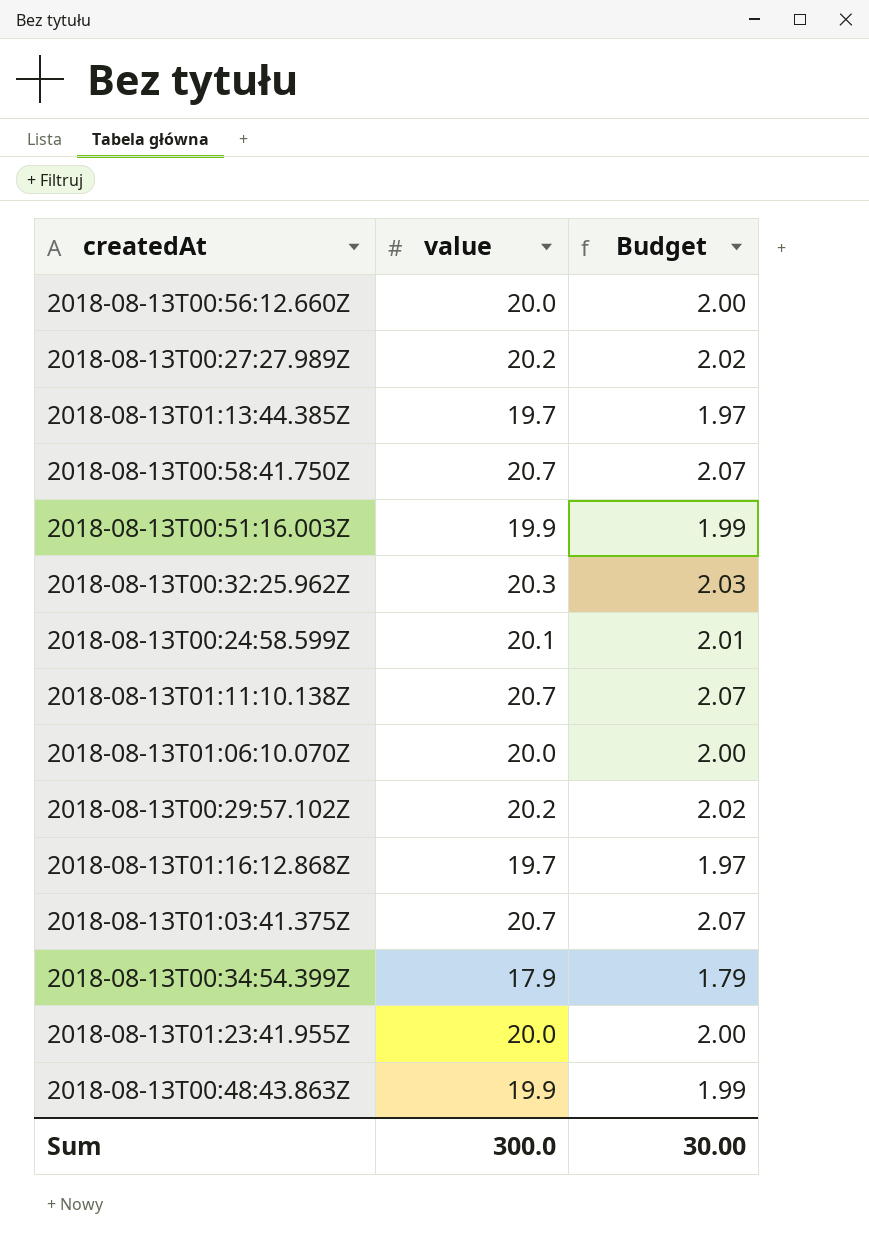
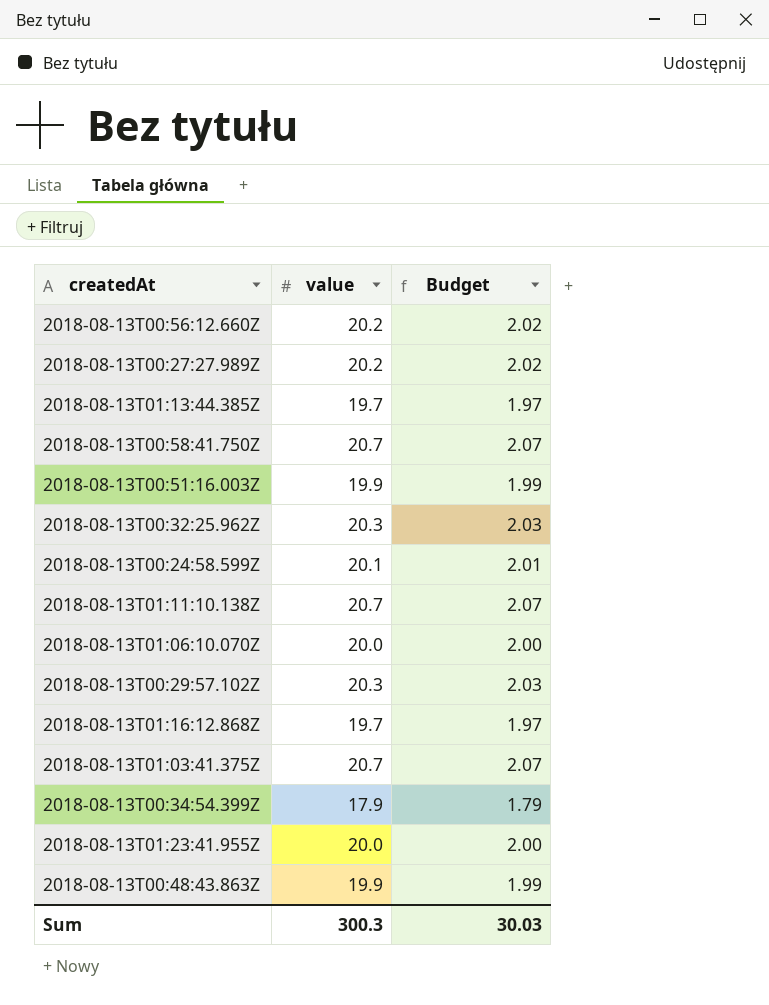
2018-08-13T00:56:12.660Z | value: 20.0 -> 20.2
2018-08-13T00:56:12.660Z | Budget: 2.00 -> 2.02
2018-08-13T00:29:57.102Z | value: 20.2 -> 20.3
2018-08-13T00:29:57.102Z | Budget: 2.02 -> 2.03
Sum | value: 300.0 -> 300.3
Sum | Budget: 30.00 -> 30.03

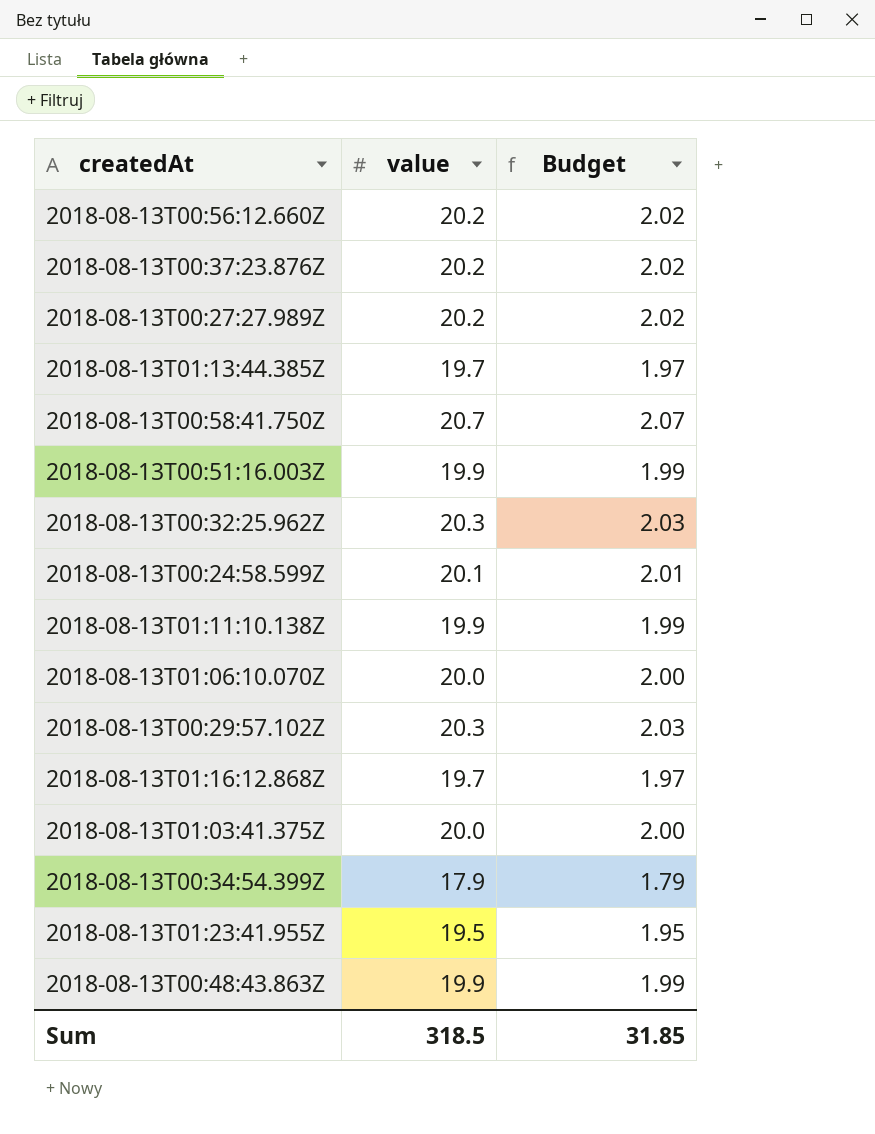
row 2018-08-13T00:37:23.876Z: none -> 20.2 | 2.02
2018-08-13T01:11:10.138Z | value: 20.7 -> 19.9
2018-08-13T01:11:10.138Z | Budget: 2.07 -> 1.99
2018-08-13T01:03:41.375Z | value: 20.7 -> 20.0
2018-08-13T01:03:41.375Z | Budget: 2.07 -> 2.00
2018-08-13T01:23:41.955Z | value: 20.0 -> 19.5
2018-08-13T01:23:41.955Z | Budget: 2.00 -> 1.95
Sum | value: 300.3 -> 318.5
Sum | Budget: 30.03 -> 31.85

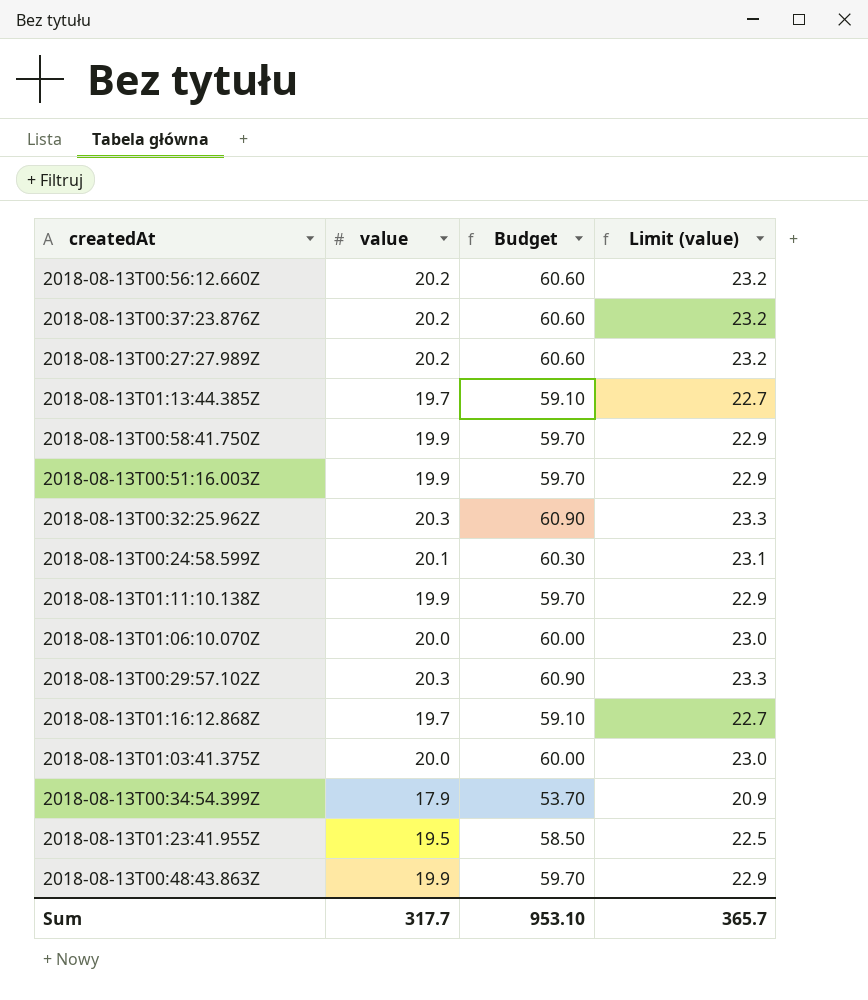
column Budget | formula: [value] * 0.1 -> [value] * 3
column Limit (value) | formula: none -> [value] + 3
2018-08-13T00:58:41.750Z | value: 20.7 -> 19.9
Sum | value: 318.5 -> 317.7
Sum | Budget: 31.85 -> 953.10

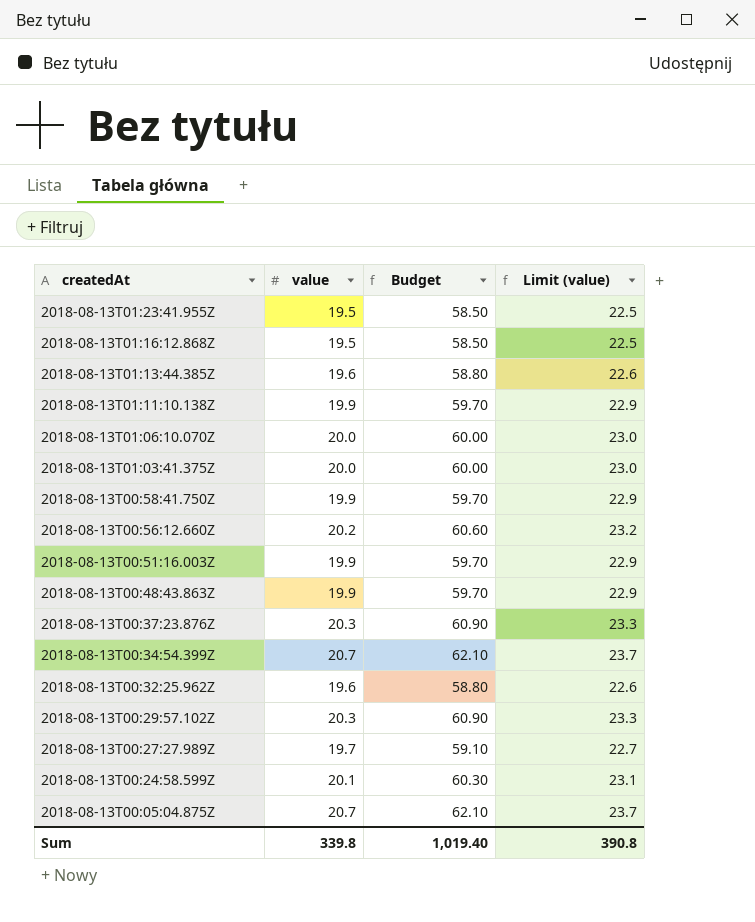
row order: none -> createdAt descending
2018-08-13T01:16:12.868Z | value: 19.7 -> 19.5
2018-08-13T01:16:12.868Z | Budget: 59.10 -> 58.50
2018-08-13T01:16:12.868Z | Limit (value): 22.7 -> 22.5
2018-08-13T01:13:44.385Z | value: 19.7 -> 19.6
2018-08-13T01:13:44.385Z | Budget: 59.10 -> 58.80
2018-08-13T01:13:44.385Z | Limit (value): 22.7 -> 22.6
2018-08-13T00:37:23.876Z | value: 20.2 -> 20.3
2018-08-13T00:37:23.876Z | Budget: 60.60 -> 60.90
2018-08-13T00:37:23.876Z | Limit (value): 23.2 -> 23.3
2018-08-13T00:34:54.399Z | value: 17.9 -> 20.7
2018-08-13T00:34:54.399Z | Budget: 53.70 -> 62.10
2018-08-13T00:34:54.399Z | Limit (value): 20.9 -> 23.7
2018-08-13T00:32:25.962Z | value: 20.3 -> 19.6
2018-08-13T00:32:25.962Z | Budget: 60.90 -> 58.80
2018-08-13T00:32:25.962Z | Limit (value): 23.3 -> 22.6
2018-08-13T00:27:27.989Z | value: 20.2 -> 19.7
2018-08-13T00:27:27.989Z | Budget: 60.60 -> 59.10
2018-08-13T00:27:27.989Z | Limit (value): 23.2 -> 22.7
row 2018-08-13T00:05:04.875Z: none -> 20.7 | 62.10 | 23.7
Sum | value: 317.7 -> 339.8
Sum | Budget: 953.10 -> 1,019.40
Sum | Limit (value): 365.7 -> 390.8

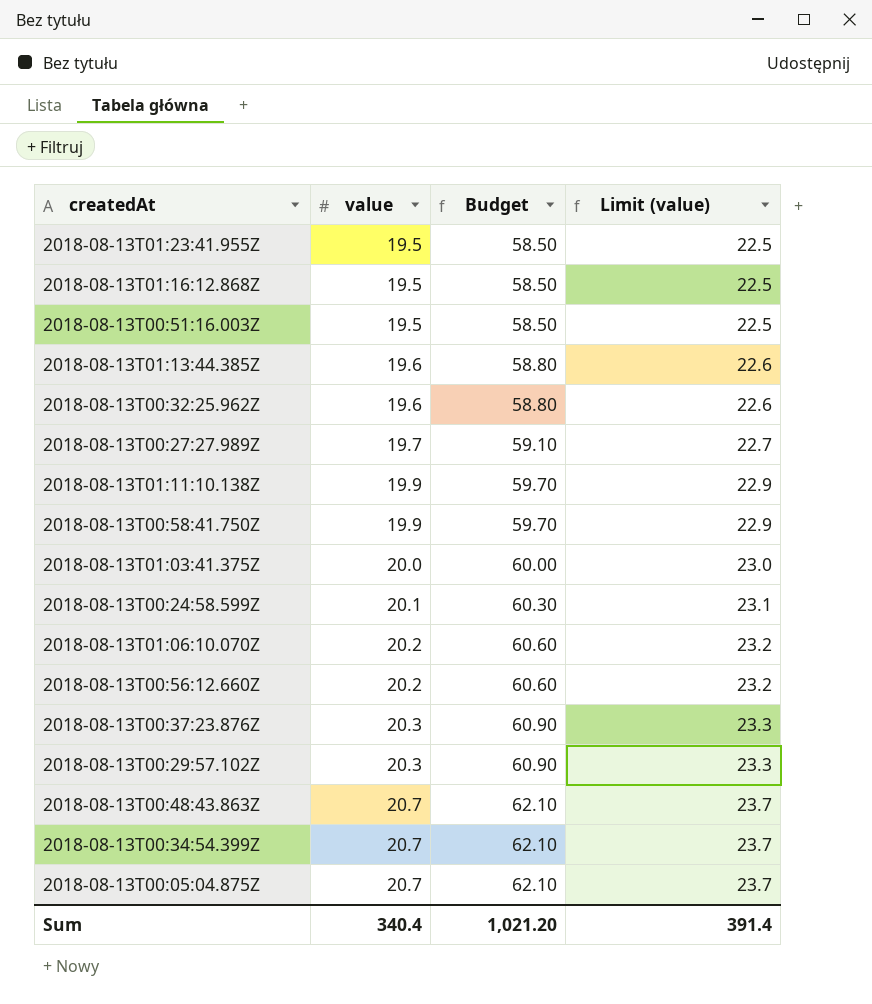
row order: createdAt descending -> value ascending
2018-08-13T00:51:16.003Z | value: 19.9 -> 19.5
2018-08-13T00:51:16.003Z | Budget: 59.70 -> 58.50
2018-08-13T00:51:16.003Z | Limit (value): 22.9 -> 22.5
2018-08-13T01:06:10.070Z | value: 20.0 -> 20.2
2018-08-13T01:06:10.070Z | Budget: 60.00 -> 60.60
2018-08-13T01:06:10.070Z | Limit (value): 23.0 -> 23.2
2018-08-13T00:48:43.863Z | value: 19.9 -> 20.7
2018-08-13T00:48:43.863Z | Budget: 59.70 -> 62.10
2018-08-13T00:48:43.863Z | Limit (value): 22.9 -> 23.7
Sum | value: 339.8 -> 340.4
Sum | Budget: 1,019.40 -> 1,021.20
Sum | Limit (value): 390.8 -> 391.4

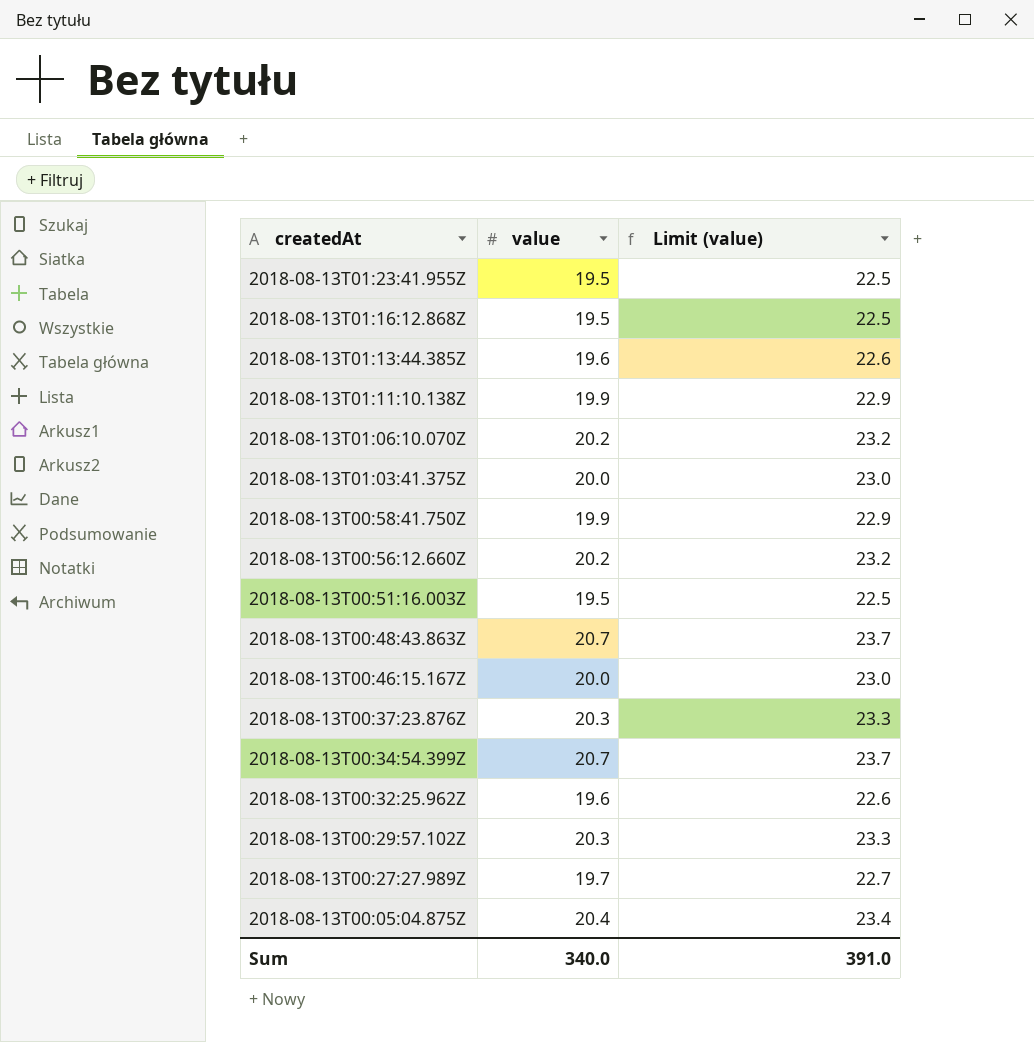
row order: value ascending -> createdAt descending
column Budget | formula: [value] * 3 -> none
row 2018-08-13T00:24:58.599Z: 20.1 | 60.30 | 23.1 -> none
row 2018-08-13T00:46:15.167Z: none -> 20.0 | 23.0
2018-08-13T00:05:04.875Z | value: 20.7 -> 20.4
2018-08-13T00:05:04.875Z | Limit (value): 23.7 -> 23.4
Sum | value: 340.4 -> 340.0
Sum | Limit (value): 391.4 -> 391.0

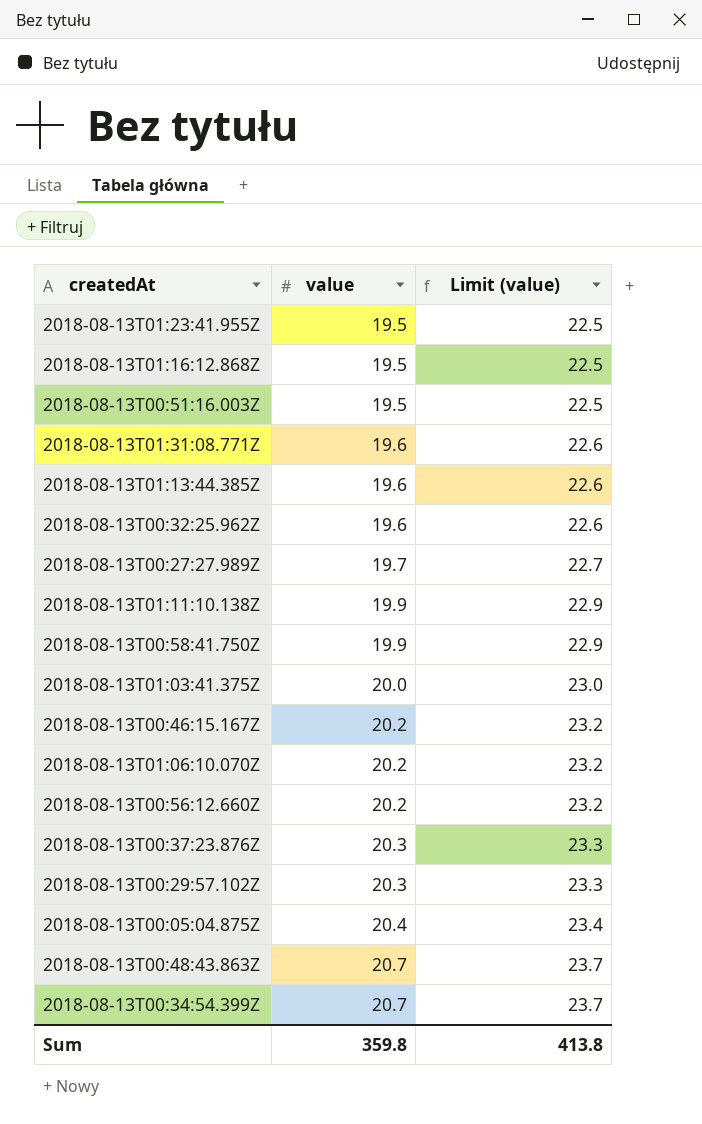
row order: createdAt descending -> value ascending
row 2018-08-13T01:31:08.771Z: none -> 19.6 | 22.6
2018-08-13T00:46:15.167Z | value: 20.0 -> 20.2
2018-08-13T00:46:15.167Z | Limit (value): 23.0 -> 23.2
Sum | value: 340.0 -> 359.8
Sum | Limit (value): 391.0 -> 413.8

